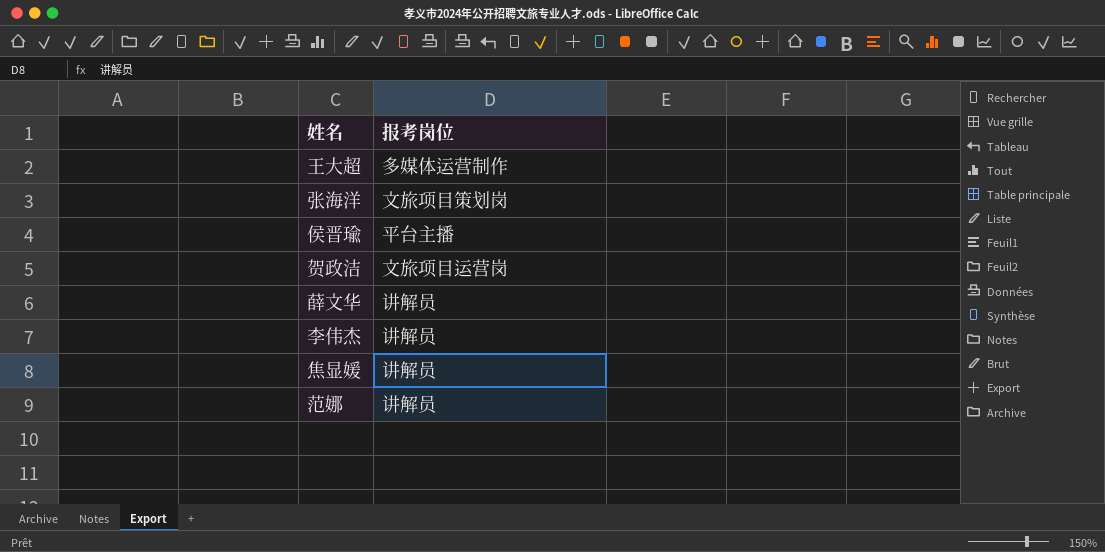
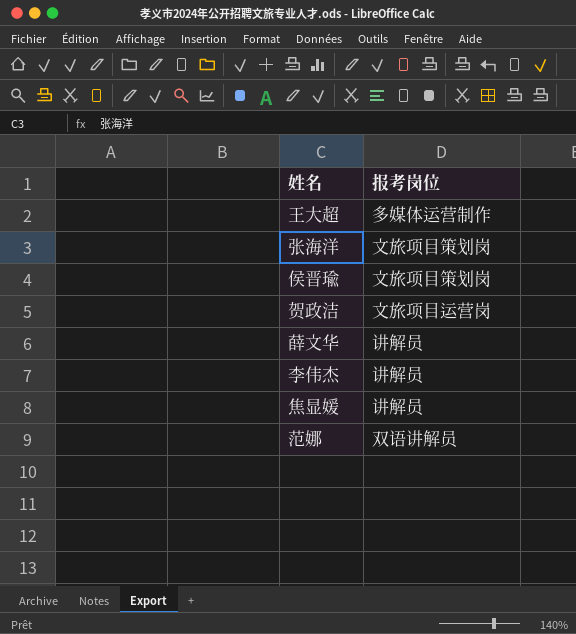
侯晋瑜 | 报考岗位: 平台主播 -> 文旅项目策划岗
范娜 | 报考岗位: 讲解员 -> 双语讲解员

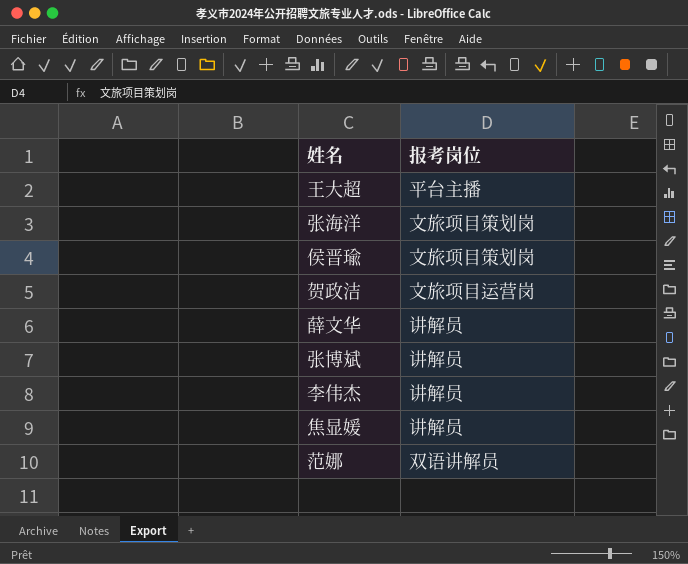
王大超 | 报考岗位: 多媒体运营制作 -> 平台主播
row 张博斌: none -> 讲解员

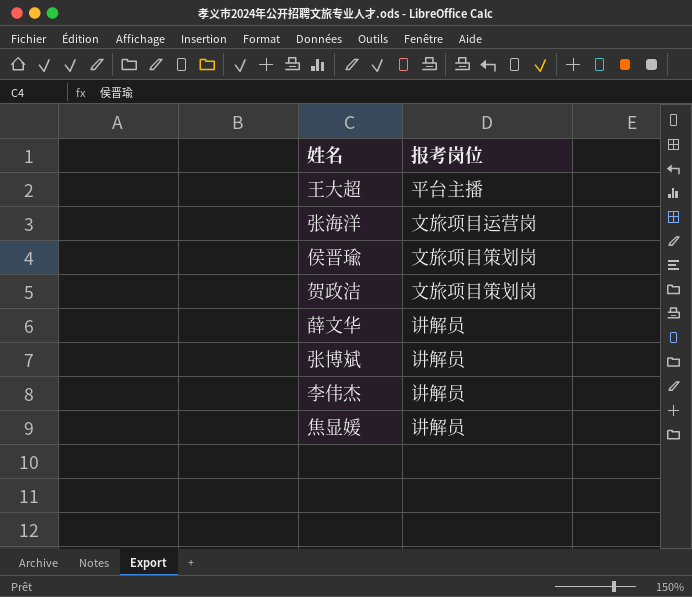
row 范娜: 双语讲解员 -> none
张海洋 | 报考岗位: 文旅项目策划岗 -> 文旅项目运营岗
贺政洁 | 报考岗位: 文旅项目运营岗 -> 文旅项目策划岗

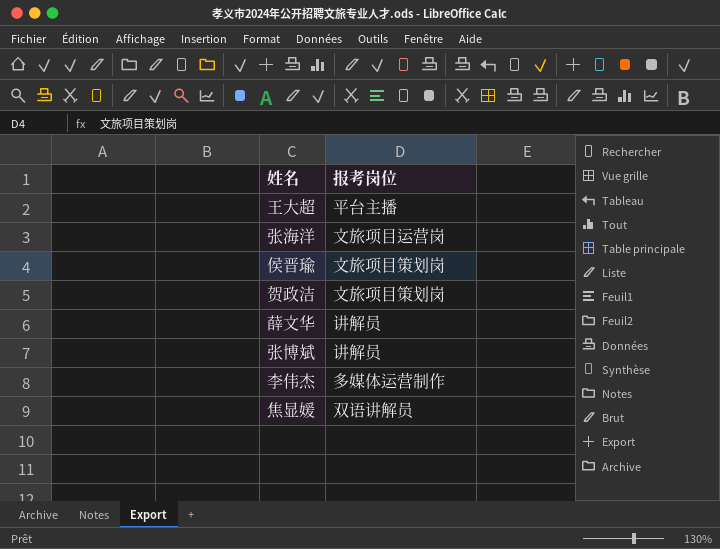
李伟杰 | 报考岗位: 讲解员 -> 多媒体运营制作
焦显媛 | 报考岗位: 讲解员 -> 双语讲解员

